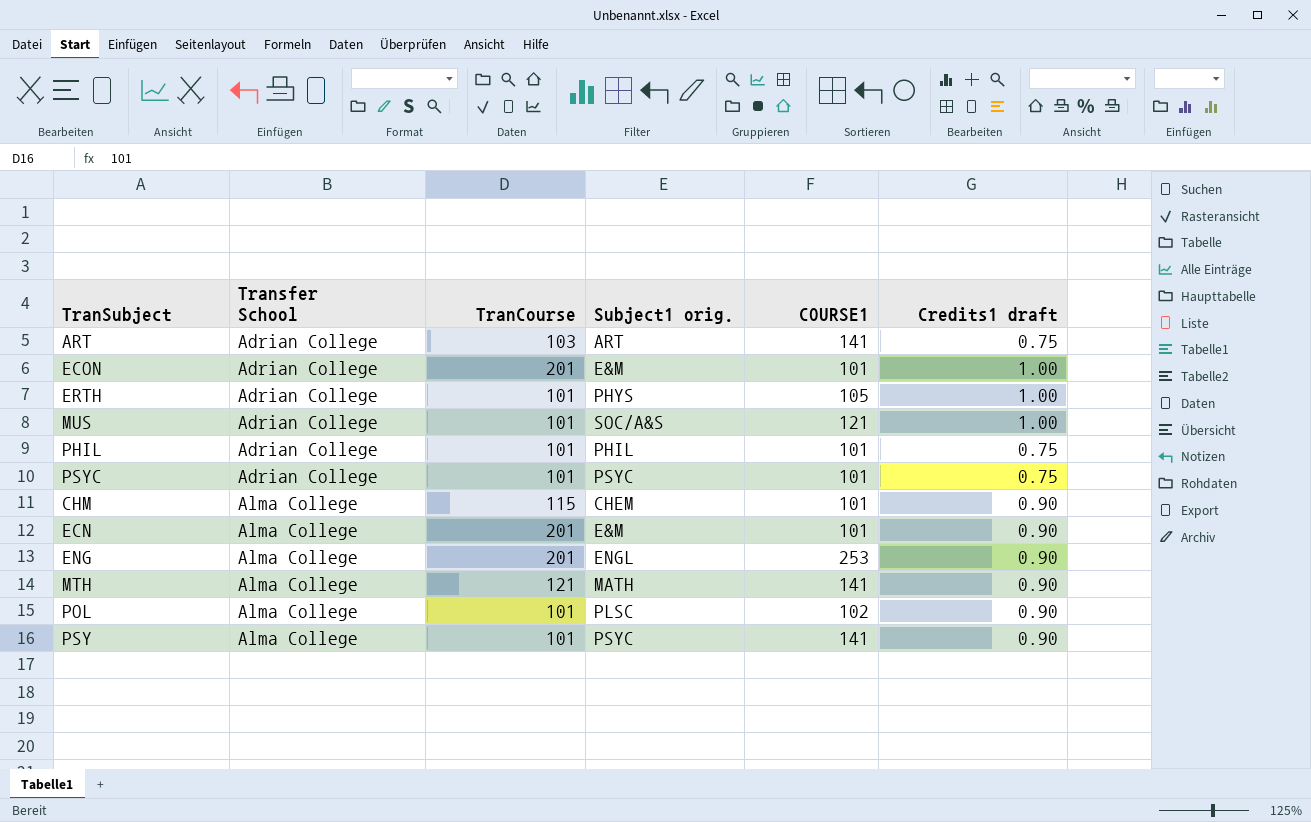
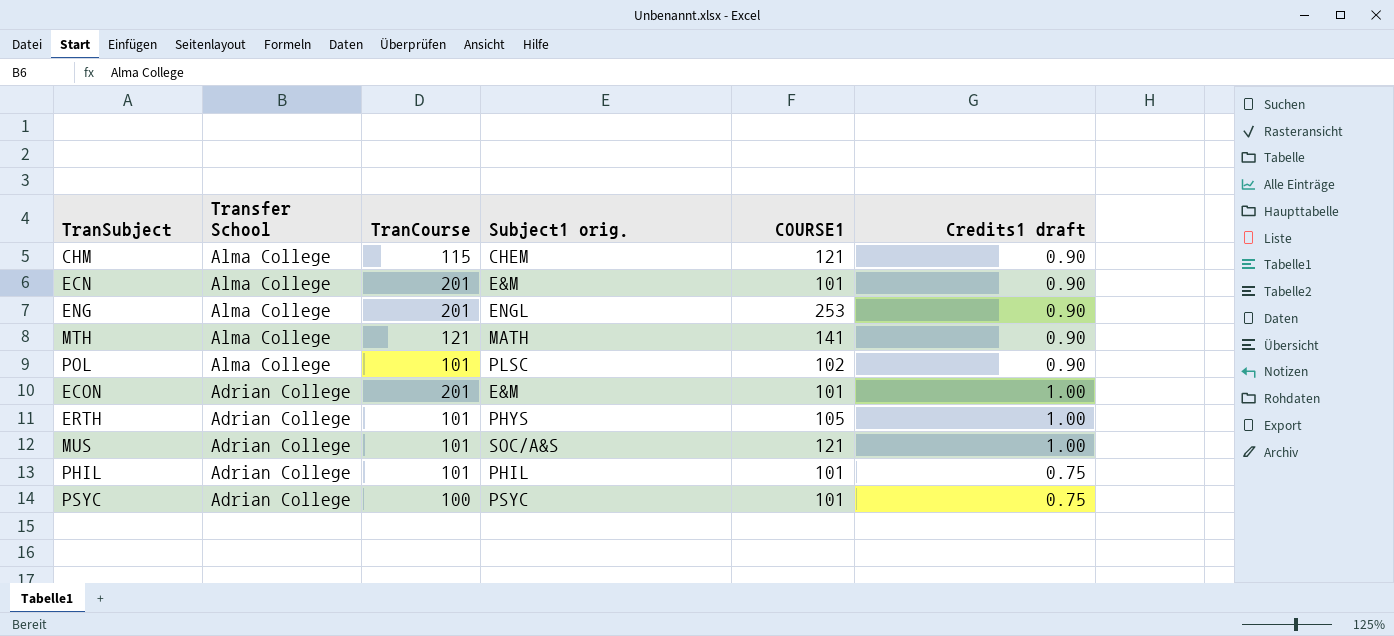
row order: Transfer School ascending -> Transfer School descending
row ART: Adrian College | 103 | ART | 141 | 0.75 -> none
row PSY: Alma College | 101 | PSYC | 141 | 0.90 -> none
CHM | COURSE1: 101 -> 121
PSYC | TranCourse: 101 -> 100

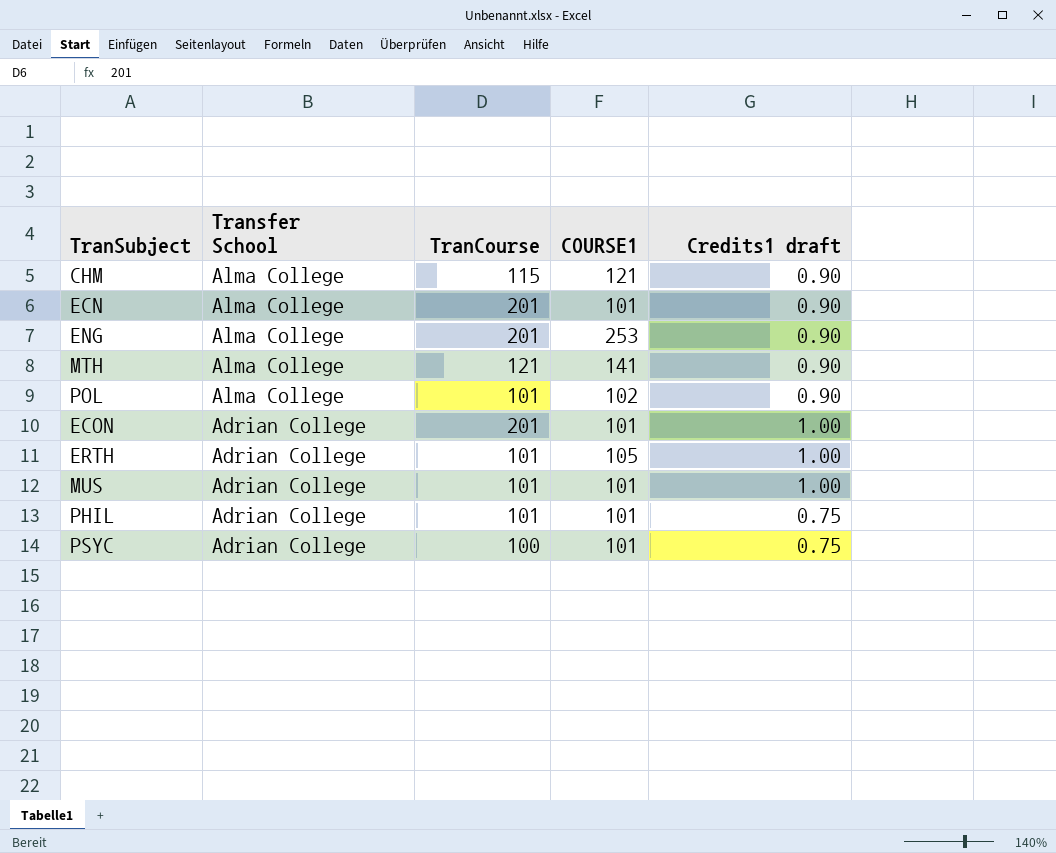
column Subject1 orig. | position: 4 -> none
MUS | COURSE1: 121 -> 101

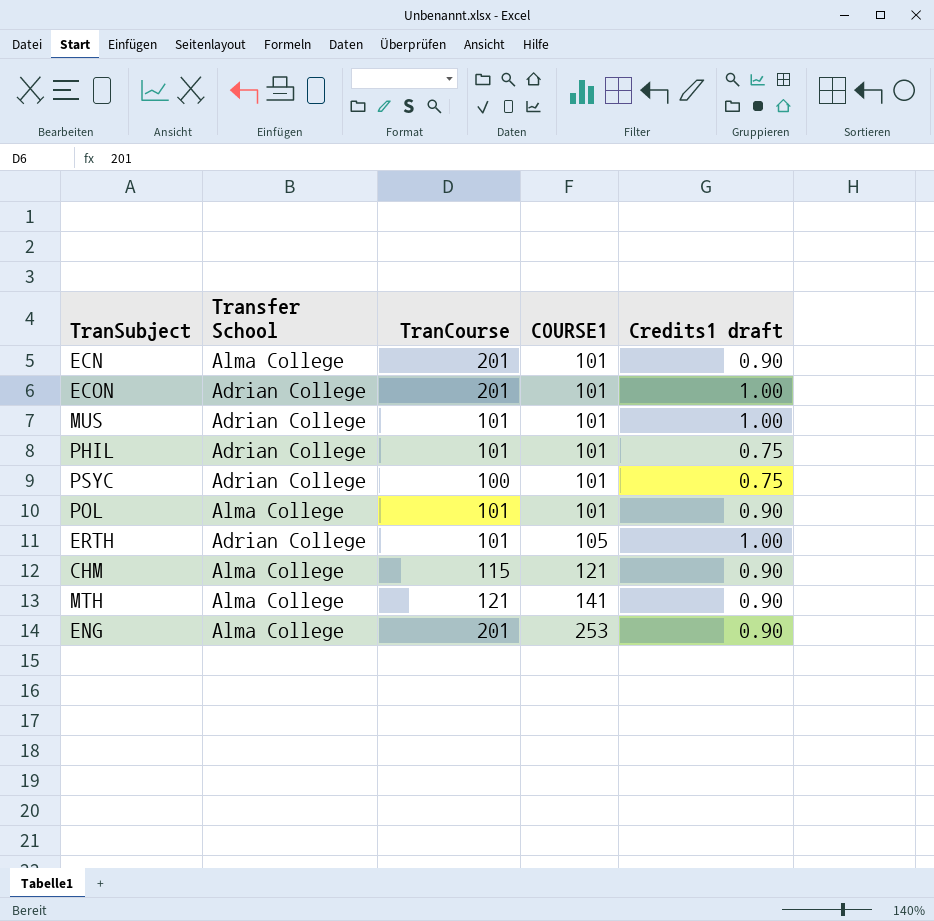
row order: Transfer School descending -> COURSE1 ascending
POL | COURSE1: 102 -> 101

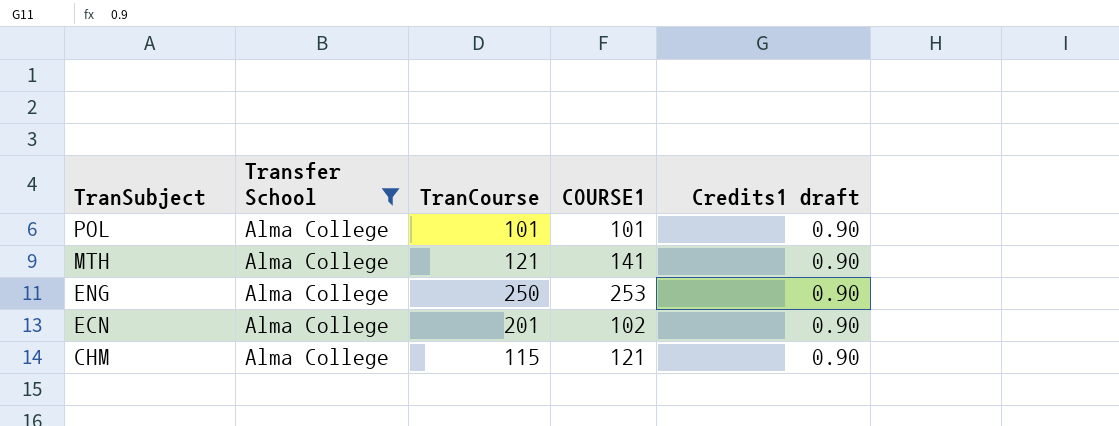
filter: none -> Transfer School = Alma College
row order: COURSE1 ascending -> TranSubject descending
ENG | TranCourse: 201 -> 250
ECN | COURSE1: 101 -> 102

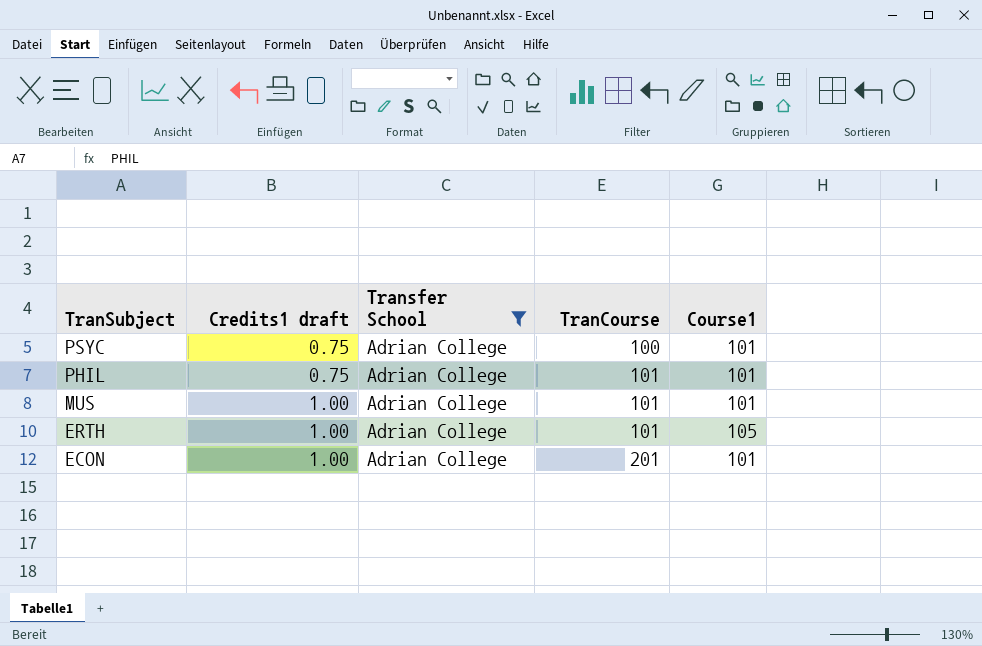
filter: Transfer School = Alma College -> Transfer School = Adrian College
column Credits1 draft | position: 5 -> 2
column name: COURSE1 -> Course1

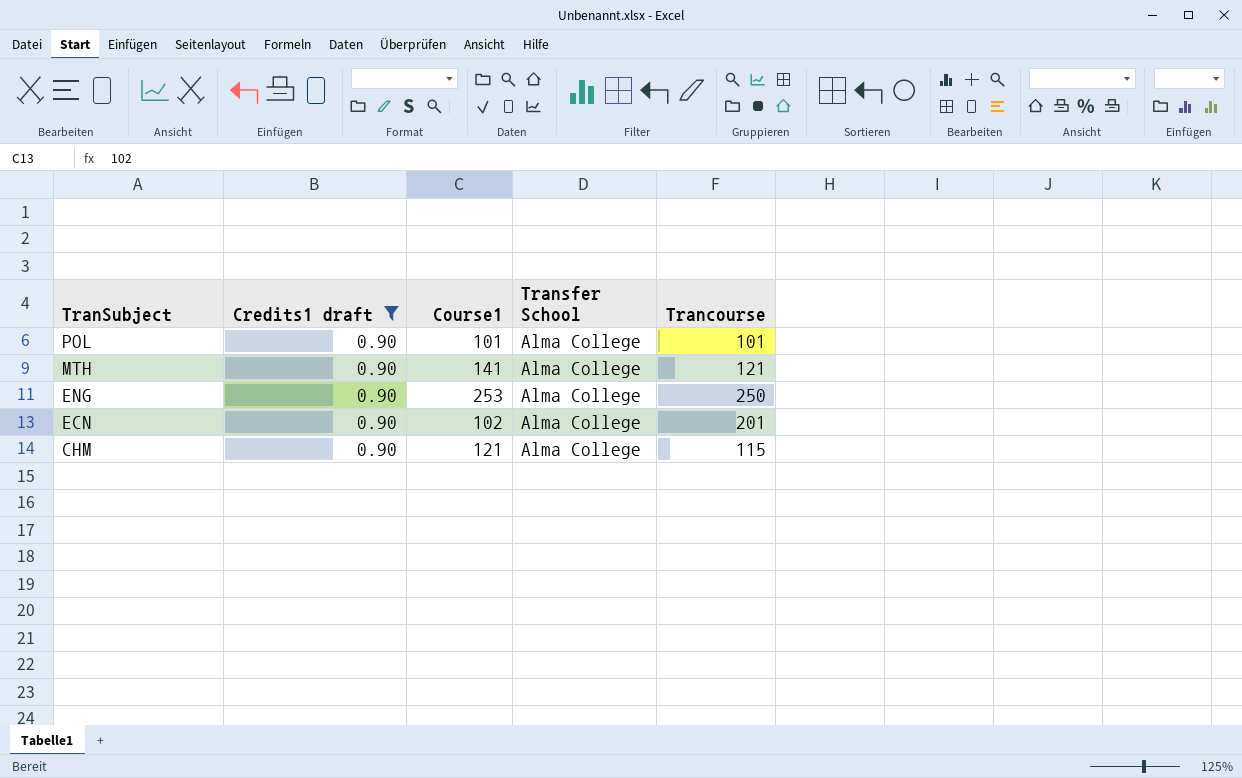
filter: Transfer School = Adrian College -> Credits1 draft = 0.90
column Course1 | position: 5 -> 3
column name: TranCourse -> Trancourse

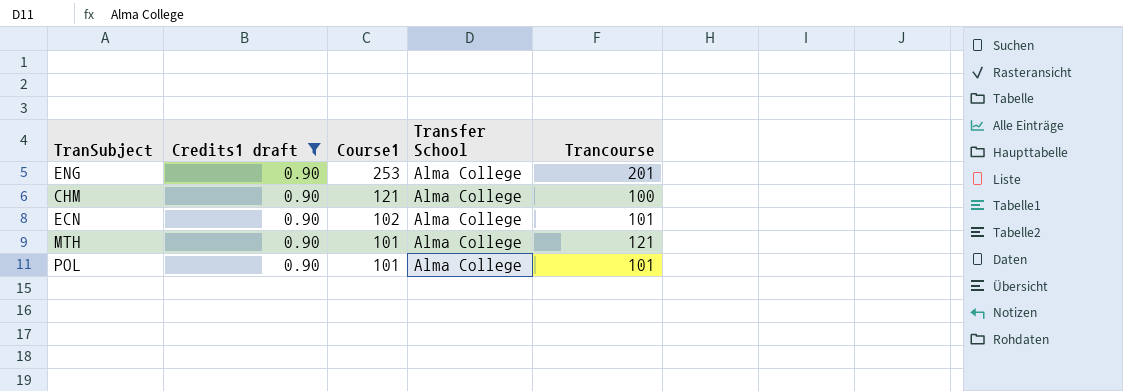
row order: TranSubject descending -> Course1 descending
ENG | Trancourse: 250 -> 201
CHM | Trancourse: 115 -> 100
ECN | Trancourse: 201 -> 101
MTH | Course1: 141 -> 101

